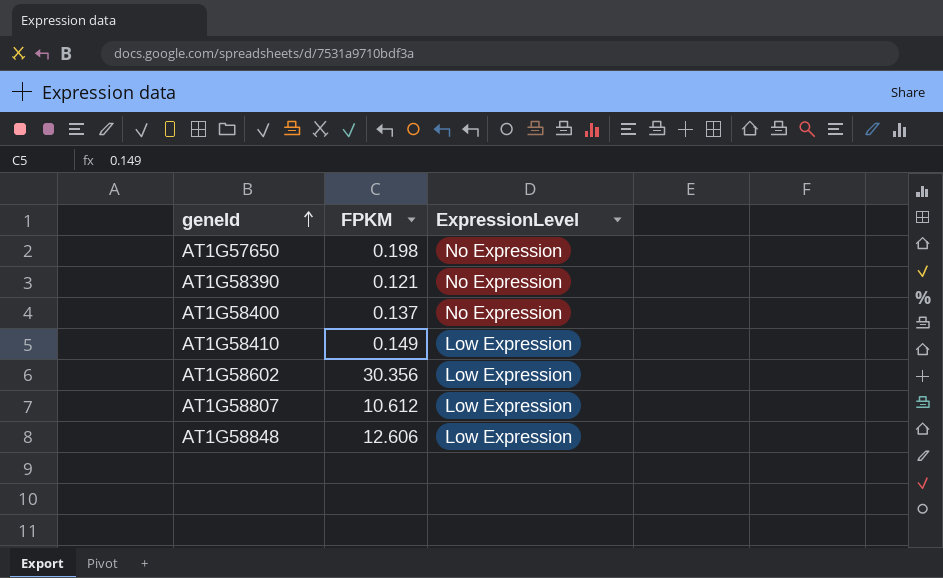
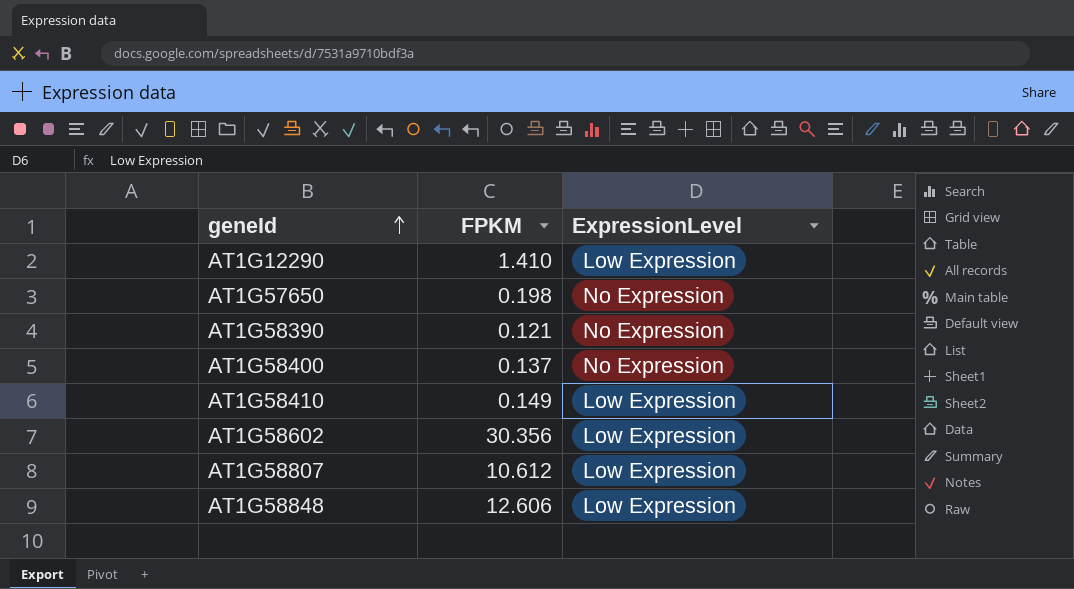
row AT1G12290: none -> 1.410 | Low Expression

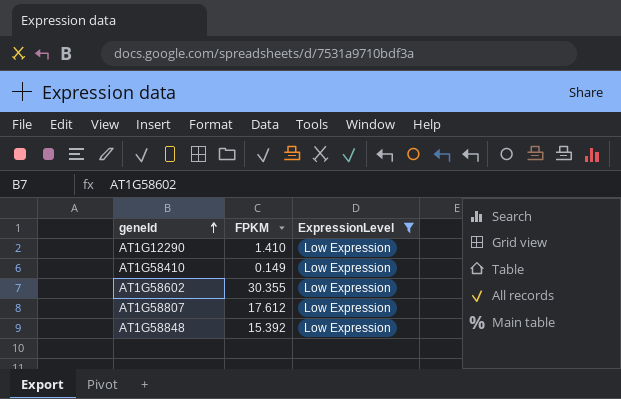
filter: none -> ExpressionLevel = Low Expression
AT1G58602 | FPKM: 30.356 -> 30.355
AT1G58807 | FPKM: 10.612 -> 17.612
AT1G58848 | FPKM: 12.606 -> 15.392

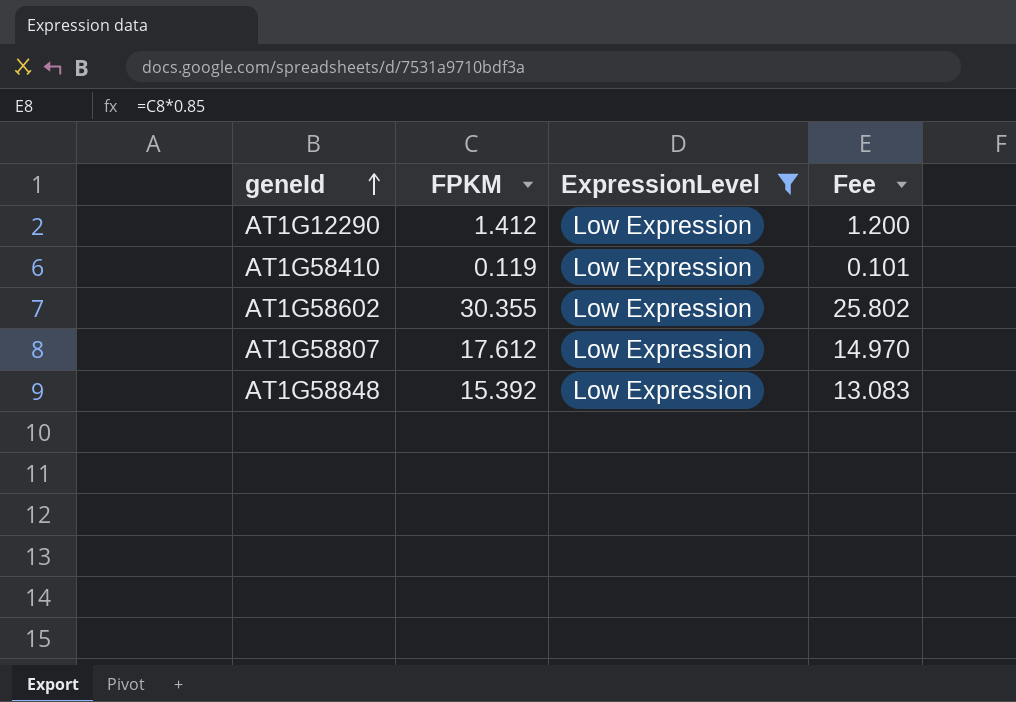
column Fee | formula: none -> [FPKM] * 0.85
AT1G12290 | FPKM: 1.410 -> 1.412
AT1G58410 | FPKM: 0.149 -> 0.119

